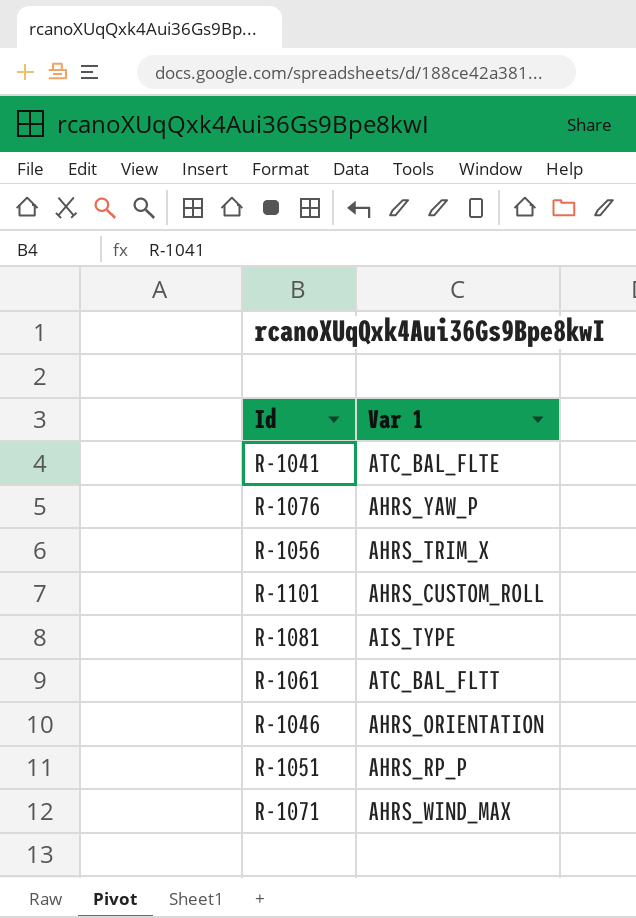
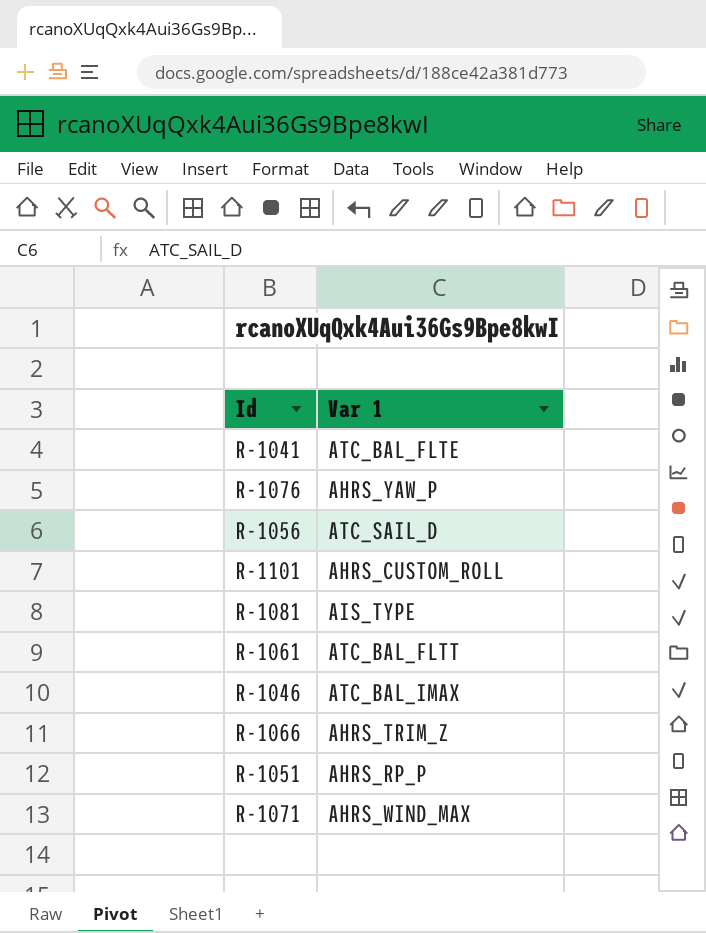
R-1056 | Var 1: AHRS_TRIM_X -> ATC_SAIL_D
R-1046 | Var 1: AHRS_ORIENTATION -> ATC_BAL_IMAX
row R-1066: none -> AHRS_TRIM_Z

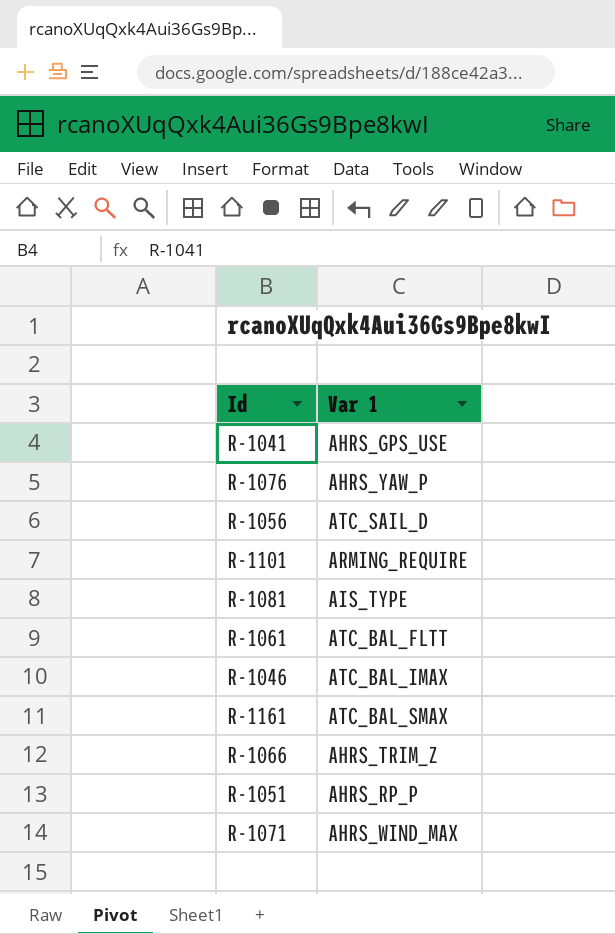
R-1041 | Var 1: ATC_BAL_FLTE -> AHRS_GPS_USE
R-1101 | Var 1: AHRS_CUSTOM_ROLL -> ARMING_REQUIRE
row R-1161: none -> ATC_BAL_SMAX

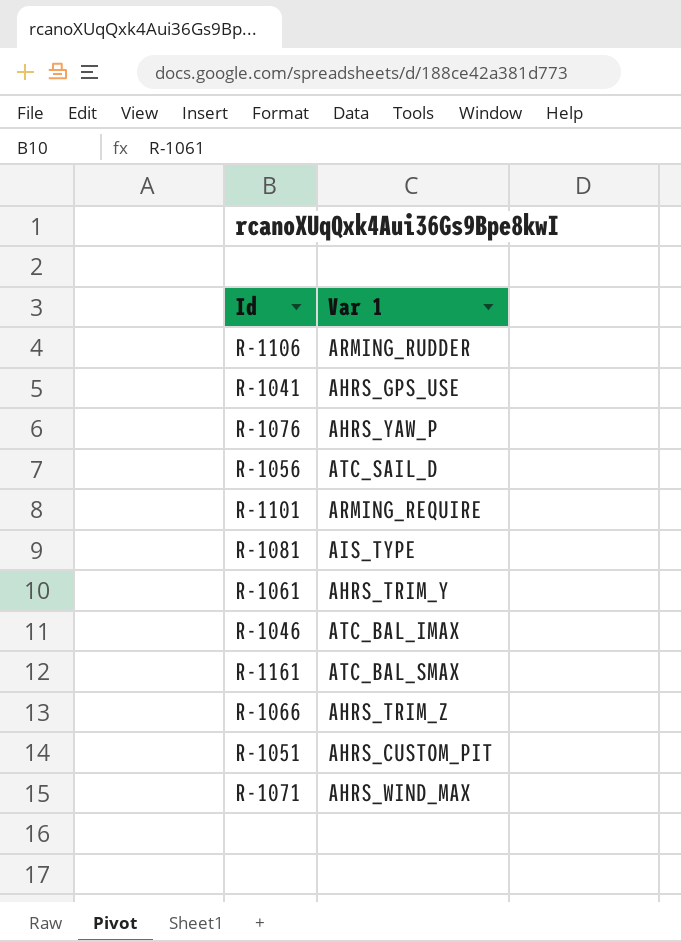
row R-1106: none -> ARMING_RUDDER
R-1061 | Var 1: ATC_BAL_FLTT -> AHRS_TRIM_Y
R-1051 | Var 1: AHRS_RP_P -> AHRS_CUSTOM_PIT

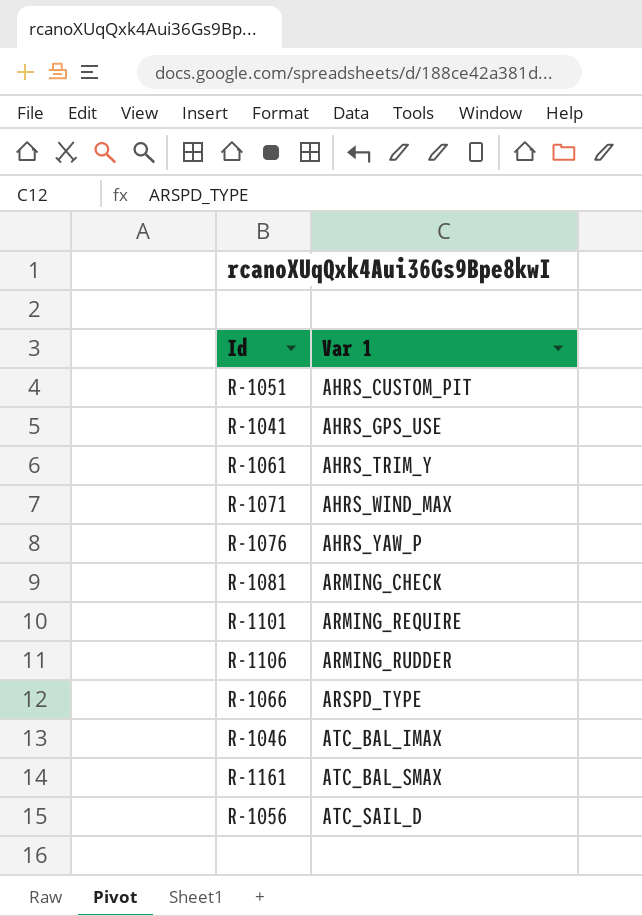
row order: none -> Var 1 ascending
R-1081 | Var 1: AIS_TYPE -> ARMING_CHECK
R-1066 | Var 1: AHRS_TRIM_Z -> ARSPD_TYPE

